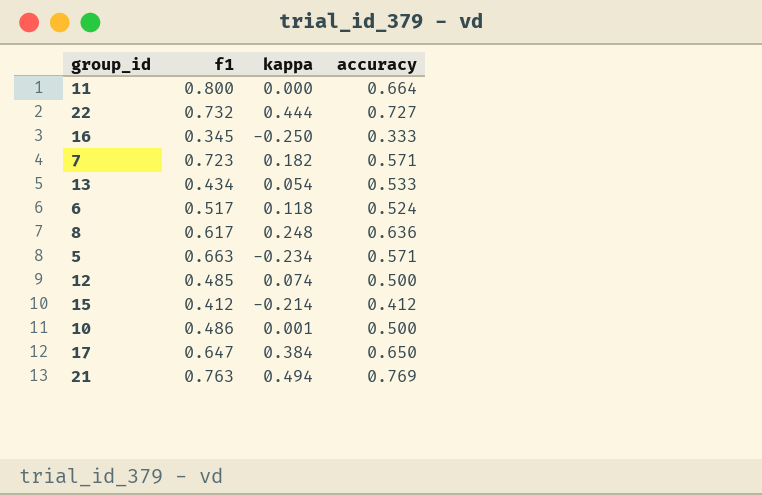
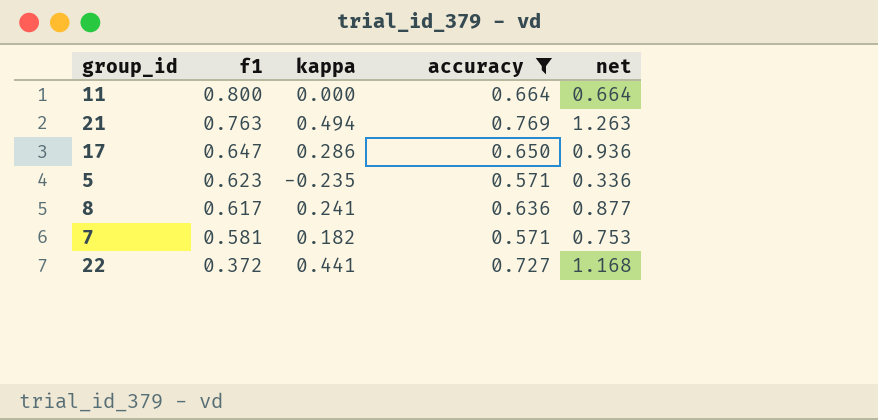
filter: none -> accuracy >= 0.571
row order: none -> f1 descending
column net | formula: none -> [kappa] + [accuracy]
17 | kappa: 0.384 -> 0.286
5 | f1: 0.663 -> 0.623
5 | kappa: -0.234 -> -0.235
8 | kappa: 0.248 -> 0.241
7 | f1: 0.723 -> 0.581
22 | f1: 0.732 -> 0.372
22 | kappa: 0.444 -> 0.441

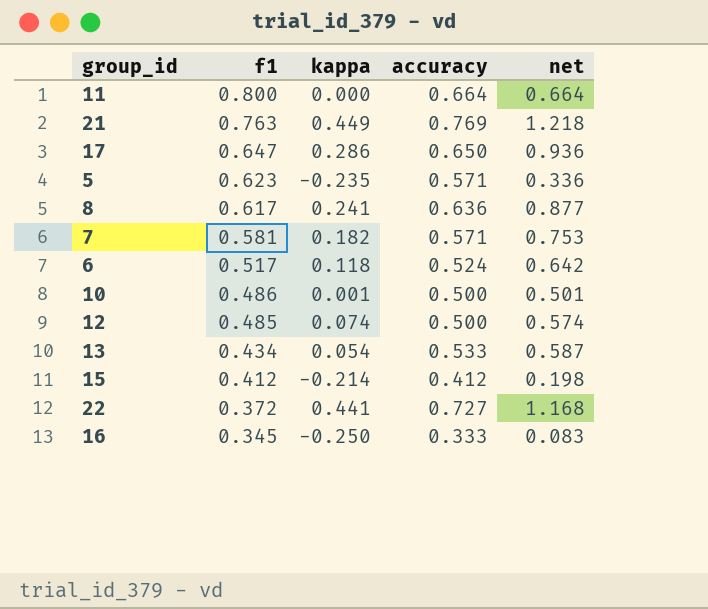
filter: accuracy >= 0.571 -> none
21 | kappa: 0.494 -> 0.449
21 | net: 1.263 -> 1.218

